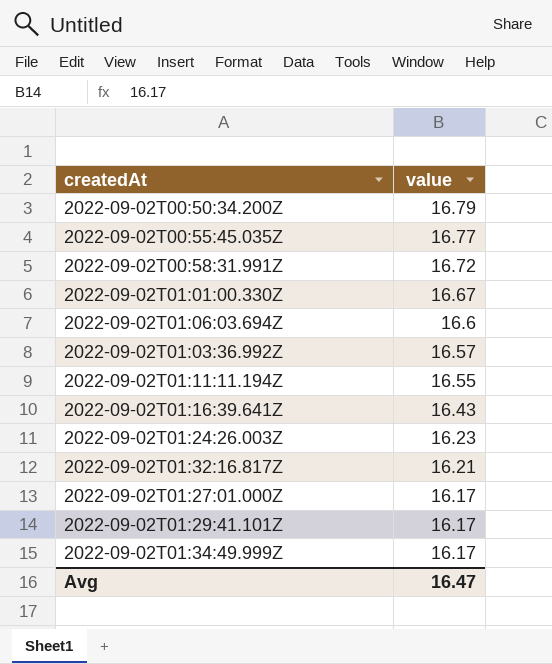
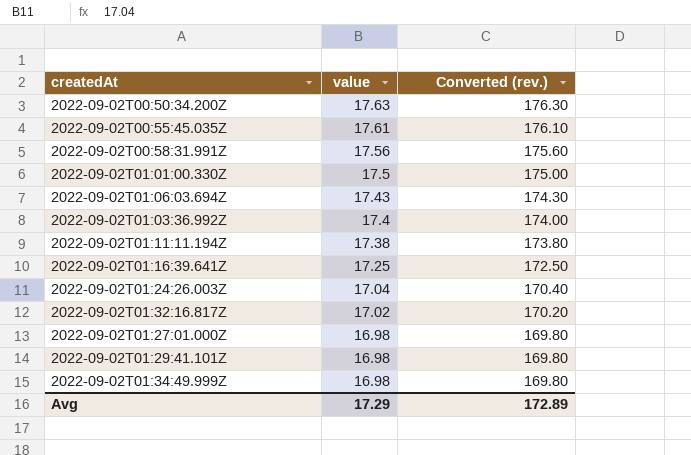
column Converted (rev.) | formula: none -> [value] * 10
2022-09-02T00:50:34.200Z | value: 16.79 -> 17.63
2022-09-02T00:55:45.035Z | value: 16.77 -> 17.61
2022-09-02T00:58:31.991Z | value: 16.72 -> 17.56
2022-09-02T01:01:00.330Z | value: 16.67 -> 17.5
2022-09-02T01:06:03.694Z | value: 16.6 -> 17.43
2022-09-02T01:03:36.992Z | value: 16.57 -> 17.4
2022-09-02T01:11:11.194Z | value: 16.55 -> 17.38
2022-09-02T01:16:39.641Z | value: 16.43 -> 17.25
2022-09-02T01:24:26.003Z | value: 16.23 -> 17.04
2022-09-02T01:32:16.817Z | value: 16.21 -> 17.02
2022-09-02T01:27:01.000Z | value: 16.17 -> 16.98
2022-09-02T01:29:41.101Z | value: 16.17 -> 16.98
2022-09-02T01:34:49.999Z | value: 16.17 -> 16.98
Avg | value: 16.47 -> 17.29

